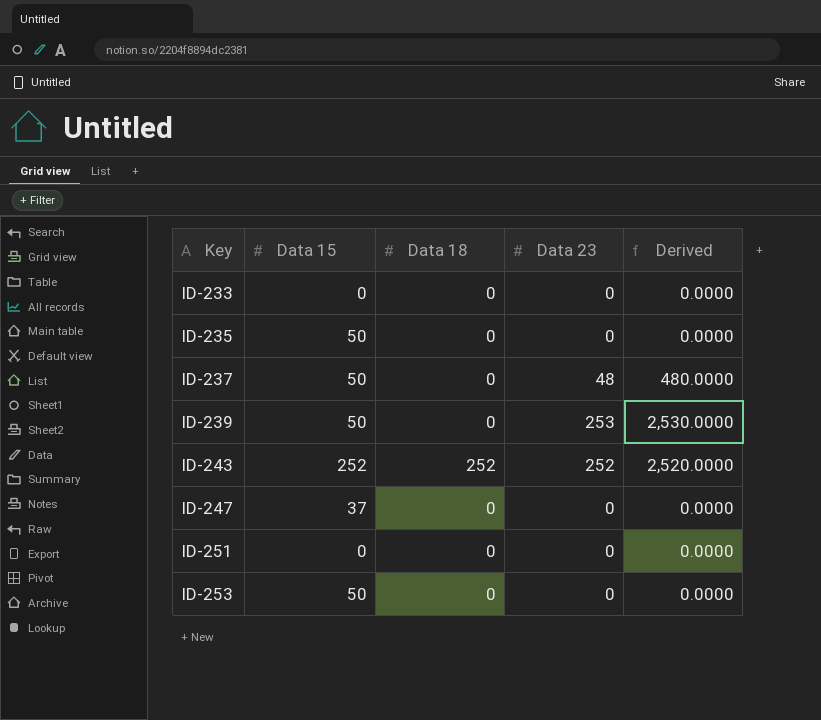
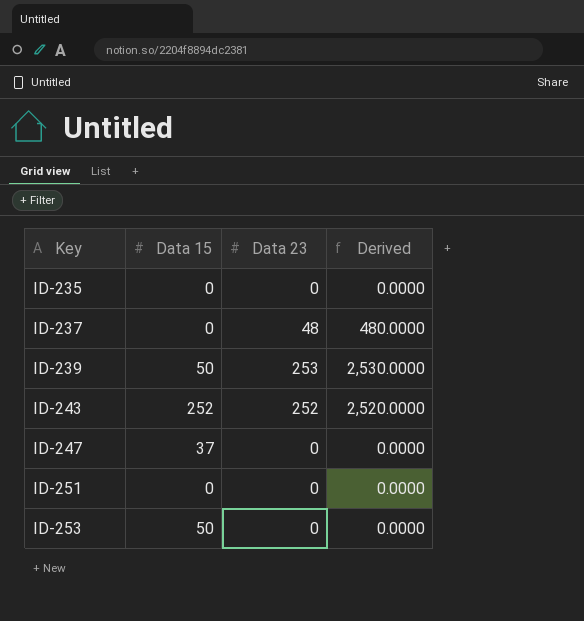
column Data 18 | position: 3 -> none
row ID-233: 0 | 0 | 0 | 0.0000 -> none
ID-235 | Data 15: 50 -> 0
ID-237 | Data 15: 50 -> 0

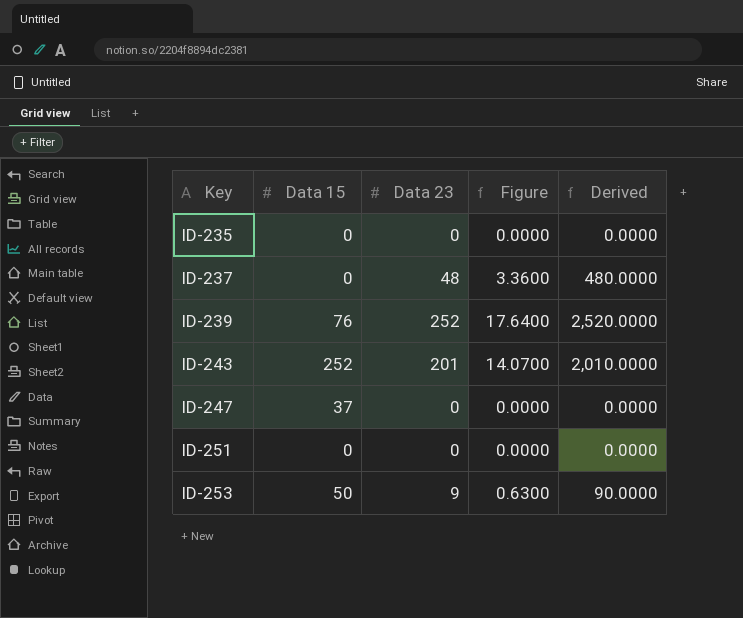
column Figure | formula: none -> [Data 23] * 0.07
ID-239 | Data 15: 50 -> 76
ID-239 | Data 23: 253 -> 252
ID-239 | Derived: 2,530.0000 -> 2,520.0000
ID-243 | Data 23: 252 -> 201
ID-243 | Derived: 2,520.0000 -> 2,010.0000
ID-253 | Data 23: 0 -> 9
ID-253 | Derived: 0.0000 -> 90.0000

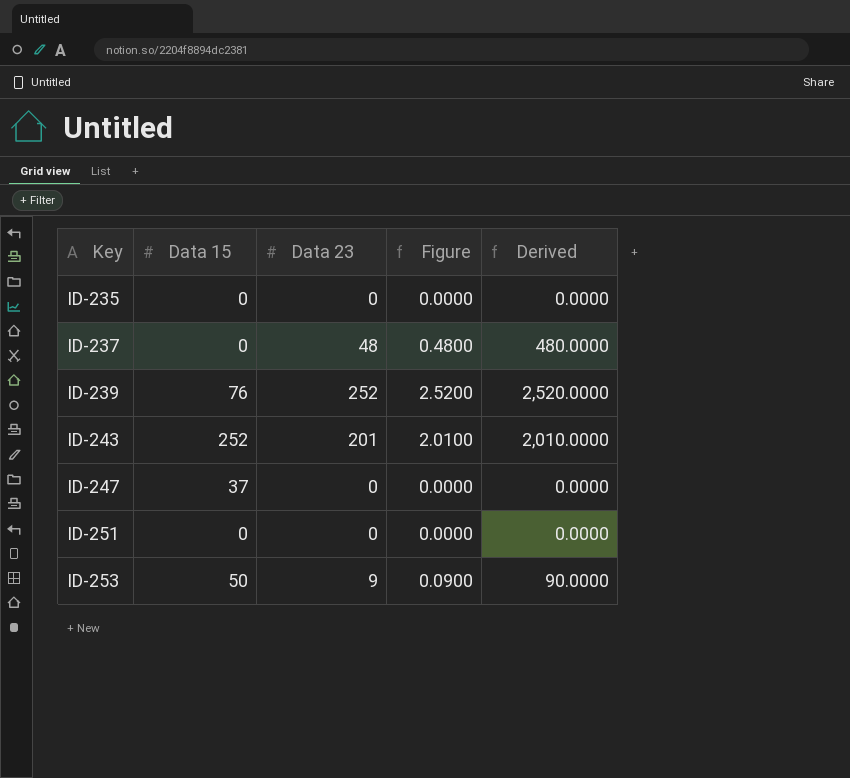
column Figure | formula: [Data 23] * 0.07 -> [Data 23] * 0.01

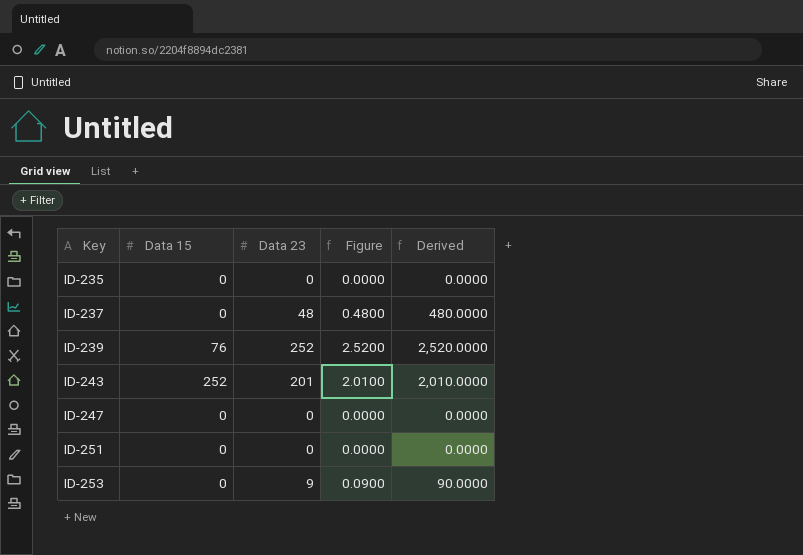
ID-247 | Data 15: 37 -> 0
ID-253 | Data 15: 50 -> 0

